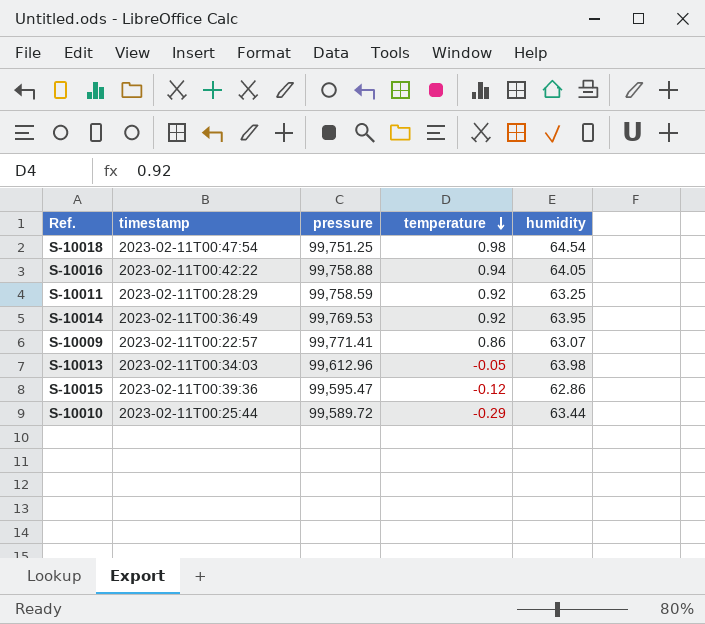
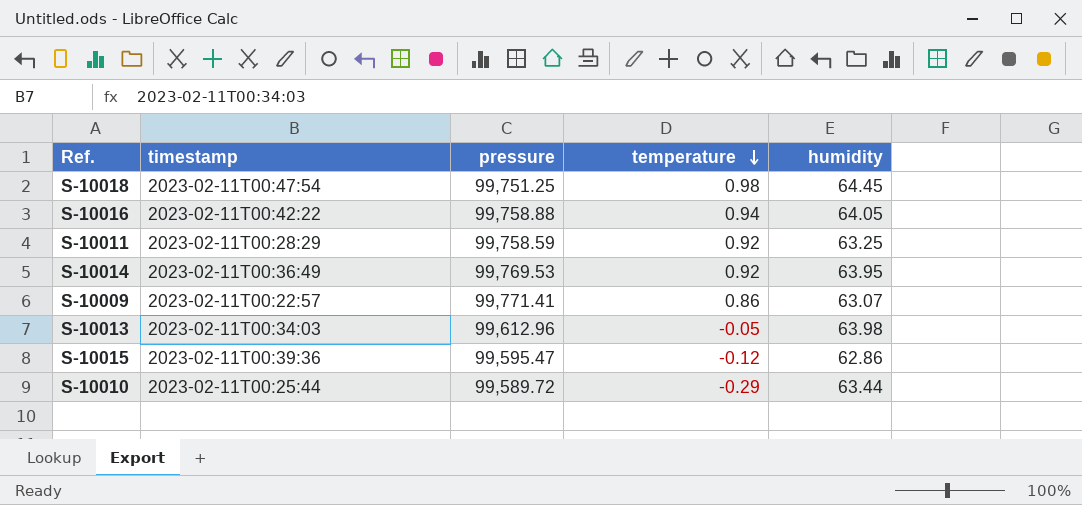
S-10018 | humidity: 64.54 -> 64.45

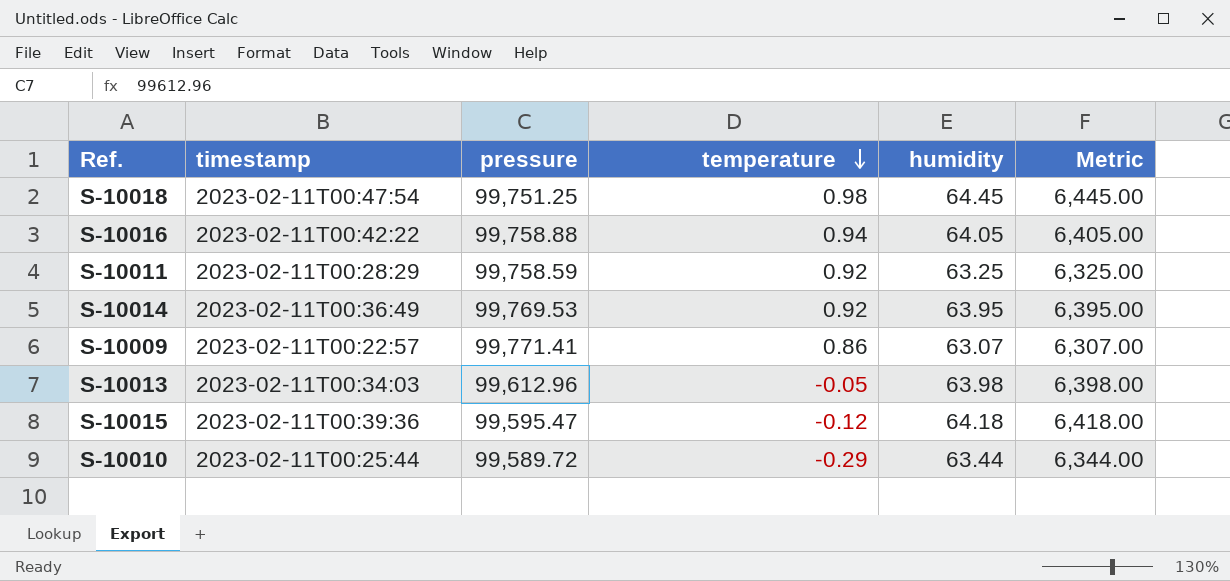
column Metric | formula: none -> [humidity] * 100
S-10015 | humidity: 62.86 -> 64.18

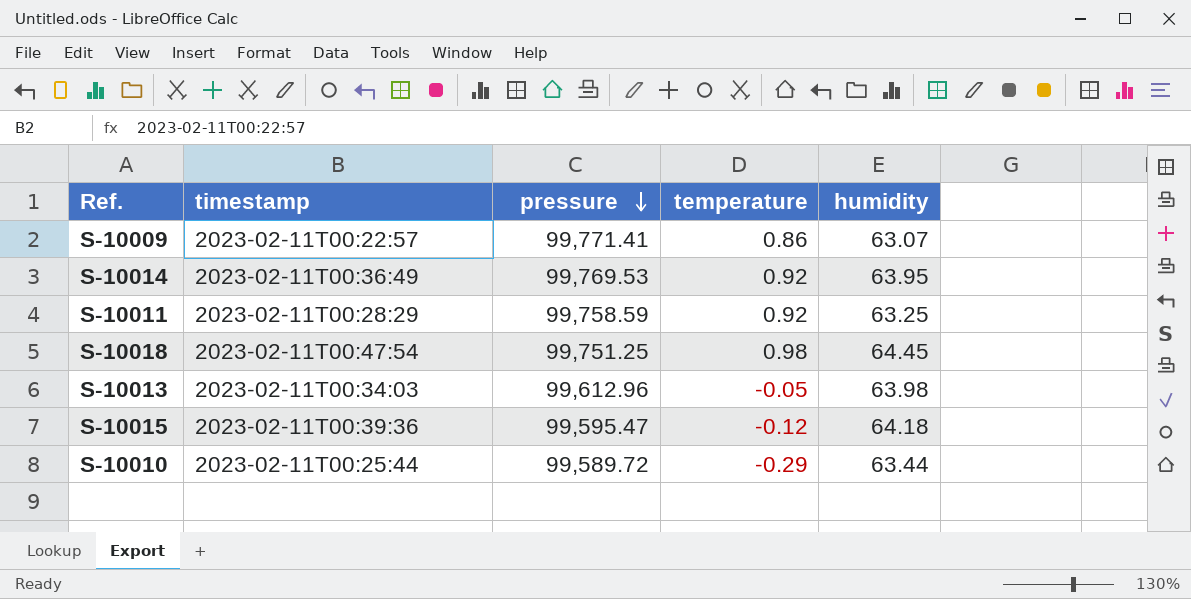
row order: temperature descending -> pressure descending
column Metric | formula: [humidity] * 100 -> none
row S-10016: 2023-02-11T00:42:22 | 99,758.88 | 0.94 | 64.05 | 6,405.00 -> none

